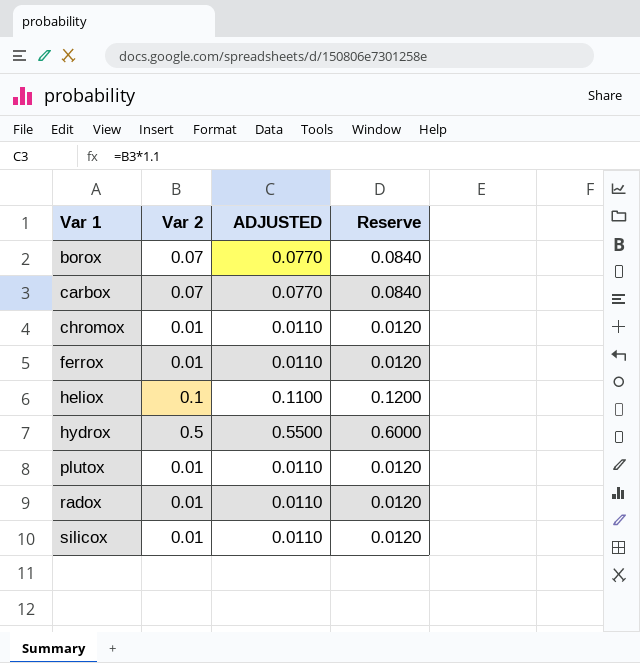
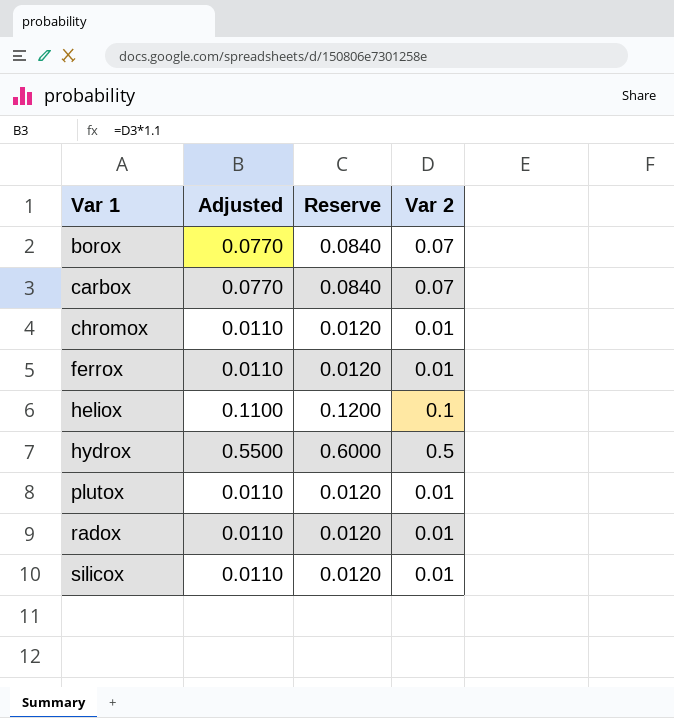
column name: ADJUSTED -> Adjusted
column Var 2 | position: 2 -> 4

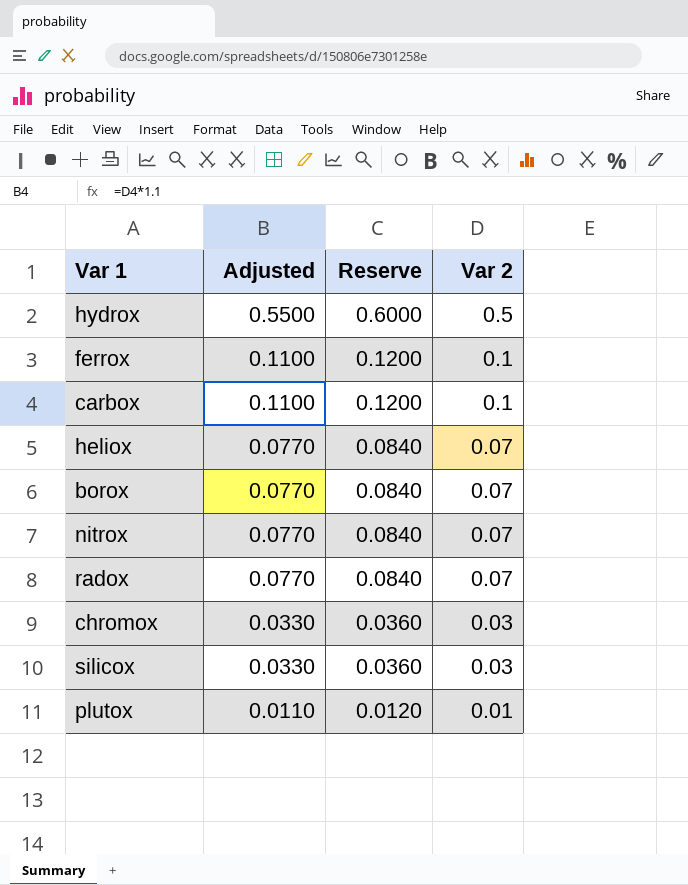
row order: Var 1 ascending -> Adjusted descending
ferrox | Adjusted: 0.0110 -> 0.1100
ferrox | Reserve: 0.0120 -> 0.1200
ferrox | Var 2: 0.01 -> 0.1
carbox | Adjusted: 0.0770 -> 0.1100
carbox | Reserve: 0.0840 -> 0.1200
carbox | Var 2: 0.07 -> 0.1
heliox | Adjusted: 0.1100 -> 0.0770
heliox | Reserve: 0.1200 -> 0.0840
heliox | Var 2: 0.1 -> 0.07
row nitrox: none -> 0.0770 | 0.0840 | 0.07
radox | Adjusted: 0.0110 -> 0.0770
radox | Reserve: 0.0120 -> 0.0840
radox | Var 2: 0.01 -> 0.07
chromox | Adjusted: 0.0110 -> 0.0330
chromox | Reserve: 0.0120 -> 0.0360
chromox | Var 2: 0.01 -> 0.03
silicox | Adjusted: 0.0110 -> 0.0330
silicox | Reserve: 0.0120 -> 0.0360
silicox | Var 2: 0.01 -> 0.03

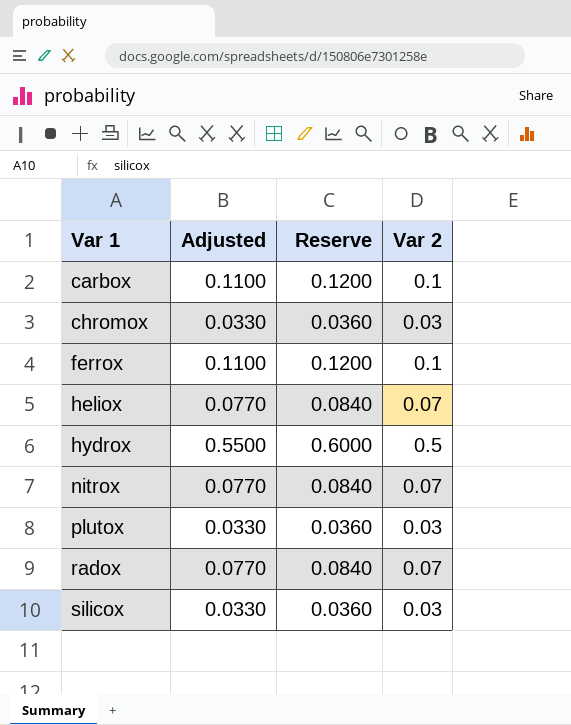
row order: Adjusted descending -> Var 1 ascending
row borox: 0.0770 | 0.0840 | 0.07 -> none
plutox | Adjusted: 0.0110 -> 0.0330
plutox | Reserve: 0.0120 -> 0.0360
plutox | Var 2: 0.01 -> 0.03

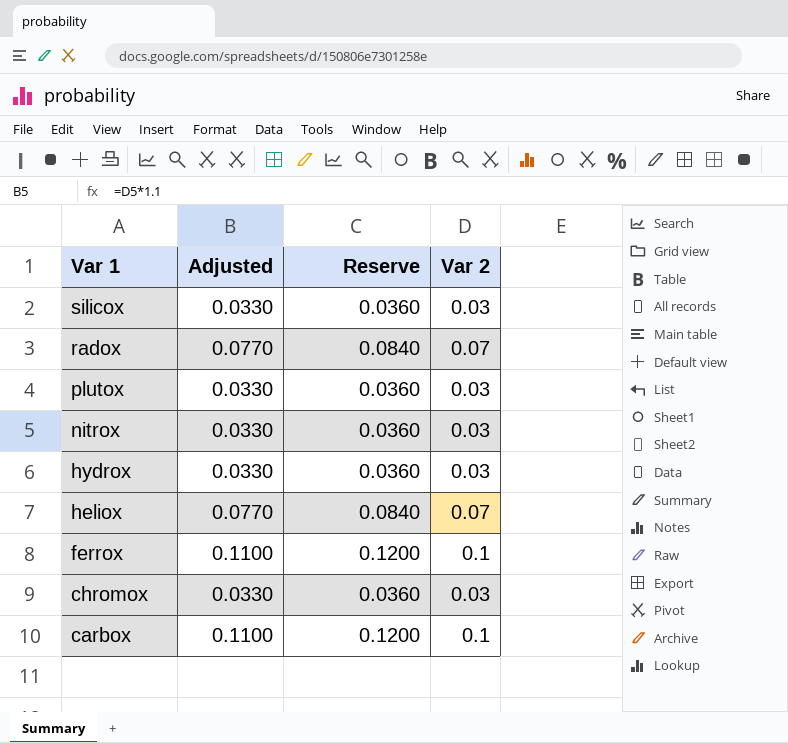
row order: Var 1 ascending -> Var 1 descending
nitrox | Adjusted: 0.0770 -> 0.0330
nitrox | Reserve: 0.0840 -> 0.0360
nitrox | Var 2: 0.07 -> 0.03
hydrox | Adjusted: 0.5500 -> 0.0330
hydrox | Reserve: 0.6000 -> 0.0360
hydrox | Var 2: 0.5 -> 0.03

